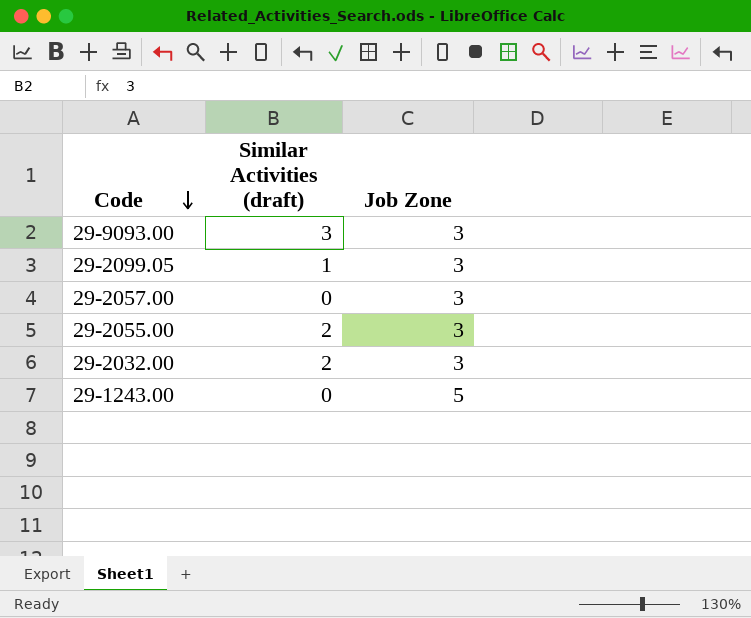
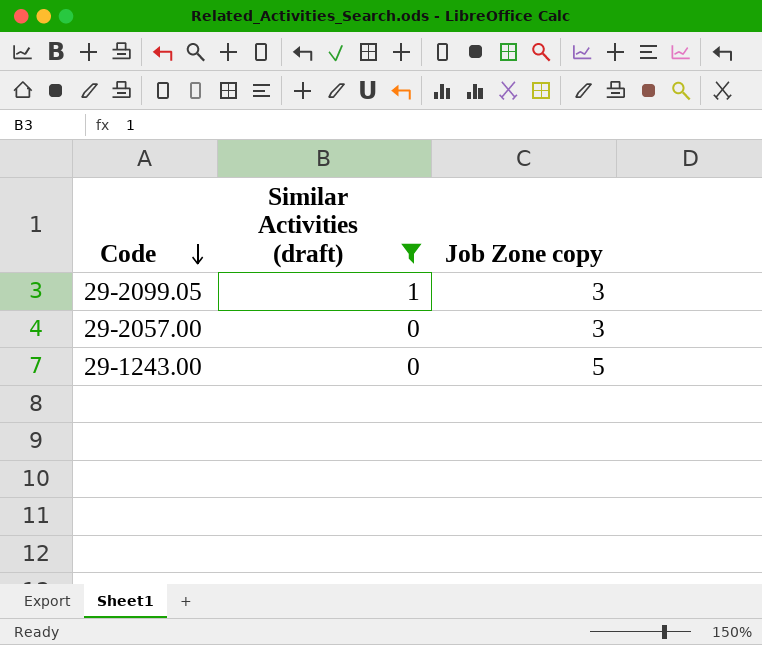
filter: none -> Similar Activities (draft) <= 1
column name: Job Zone -> Job Zone copy

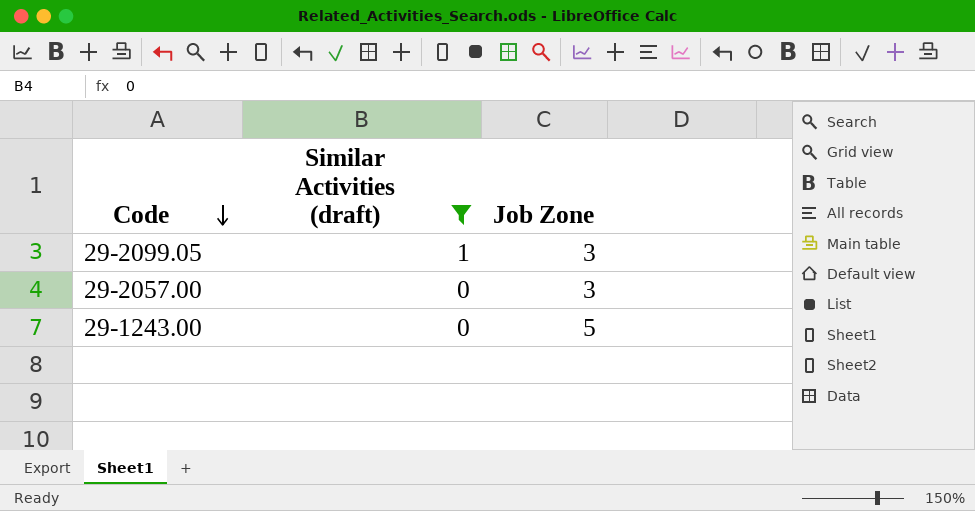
column name: Job Zone copy -> Job Zone

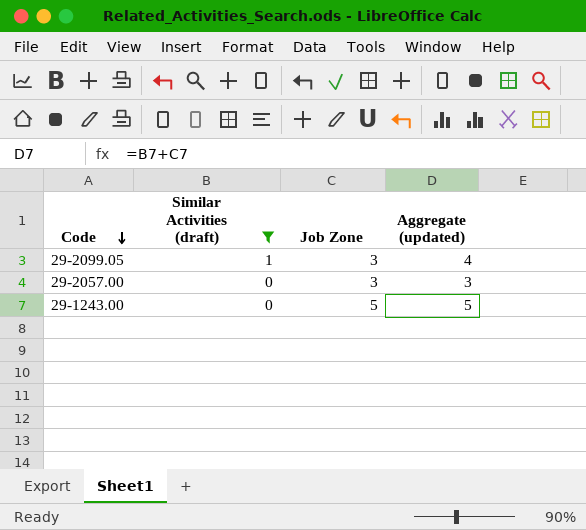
column Aggregate (updated) | formula: none -> [Similar Activities (draft)] + [Job Zone]

